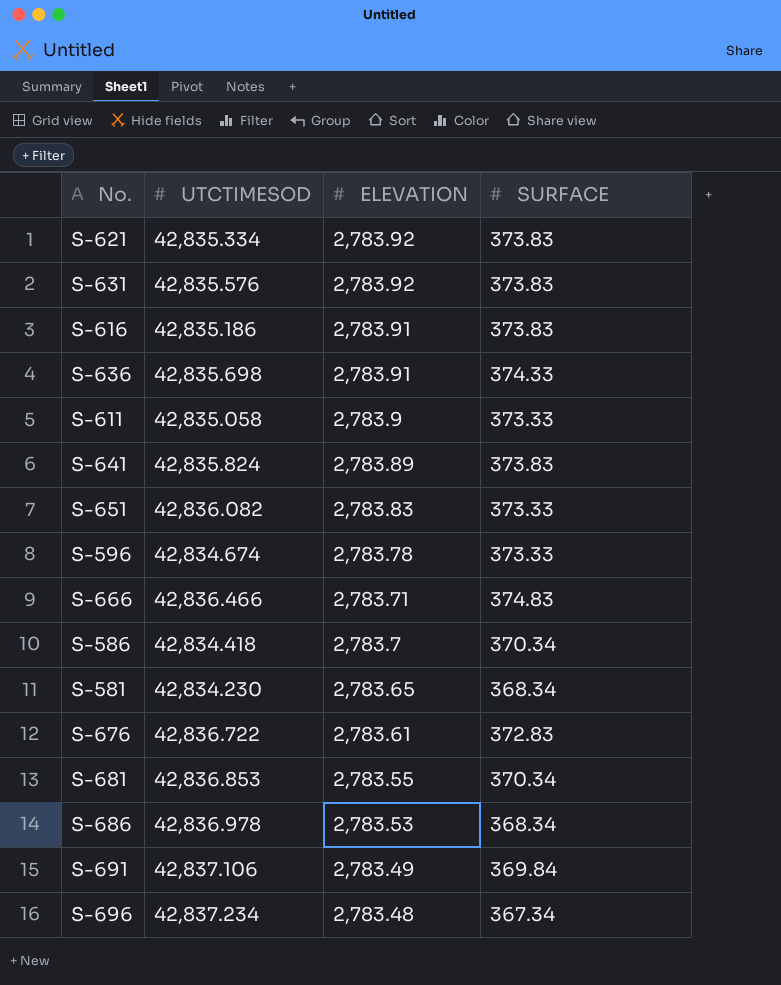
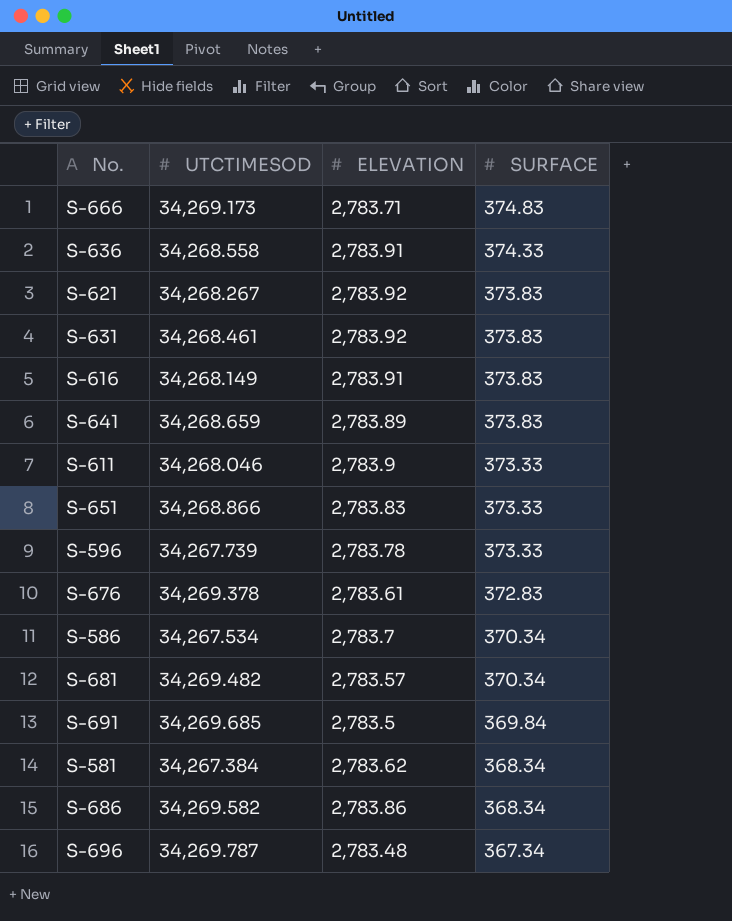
row order: ELEVATION descending -> SURFACE descending
S-666 | UTCTIMESOD: 42,836.466 -> 34,269.173
S-636 | UTCTIMESOD: 42,835.698 -> 34,268.558
S-621 | UTCTIMESOD: 42,835.334 -> 34,268.267
S-631 | UTCTIMESOD: 42,835.576 -> 34,268.461
S-616 | UTCTIMESOD: 42,835.186 -> 34,268.149
S-641 | UTCTIMESOD: 42,835.824 -> 34,268.659
S-611 | UTCTIMESOD: 42,835.058 -> 34,268.046
S-651 | UTCTIMESOD: 42,836.082 -> 34,268.866
S-596 | UTCTIMESOD: 42,834.674 -> 34,267.739
S-676 | UTCTIMESOD: 42,836.722 -> 34,269.378
S-586 | UTCTIMESOD: 42,834.418 -> 34,267.534
S-681 | UTCTIMESOD: 42,836.853 -> 34,269.482
S-681 | ELEVATION: 2,783.55 -> 2,783.57
S-691 | UTCTIMESOD: 42,837.106 -> 34,269.685
S-691 | ELEVATION: 2,783.49 -> 2,783.5
S-581 | UTCTIMESOD: 42,834.230 -> 34,267.384
S-581 | ELEVATION: 2,783.65 -> 2,783.62
S-686 | UTCTIMESOD: 42,836.978 -> 34,269.582
S-686 | ELEVATION: 2,783.53 -> 2,783.86
S-696 | UTCTIMESOD: 42,837.234 -> 34,269.787

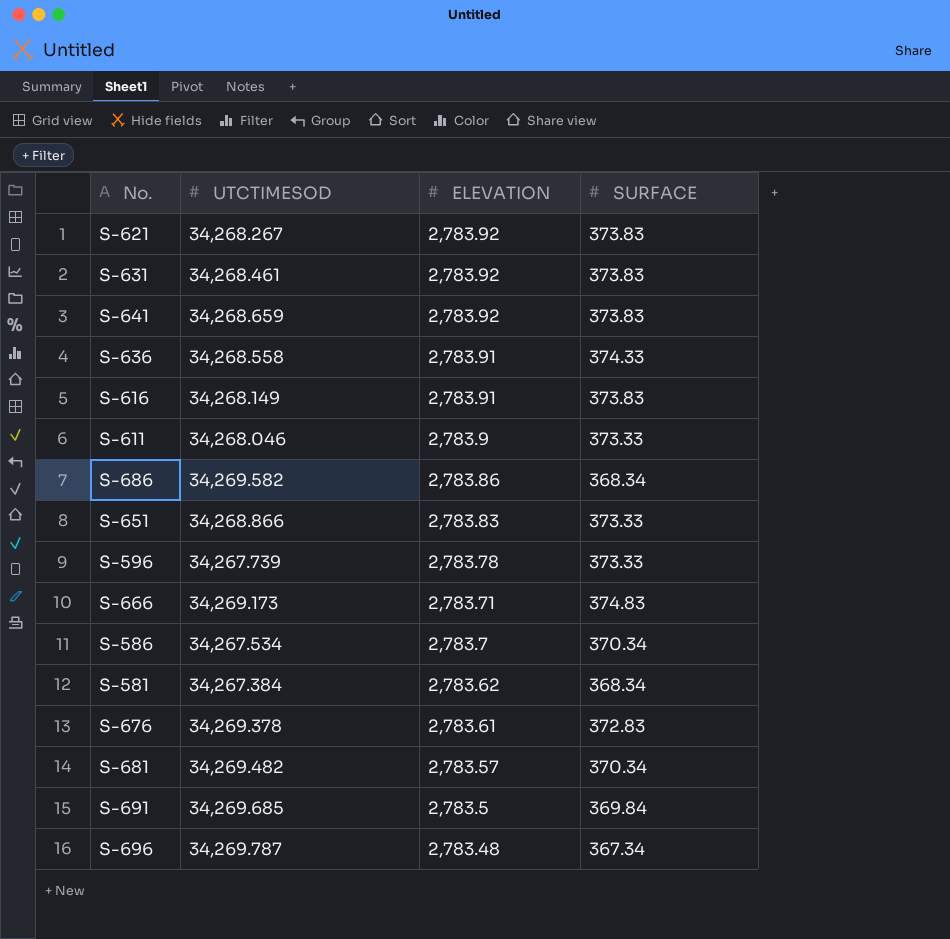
row order: SURFACE descending -> ELEVATION descending
S-641 | ELEVATION: 2,783.89 -> 2,783.92

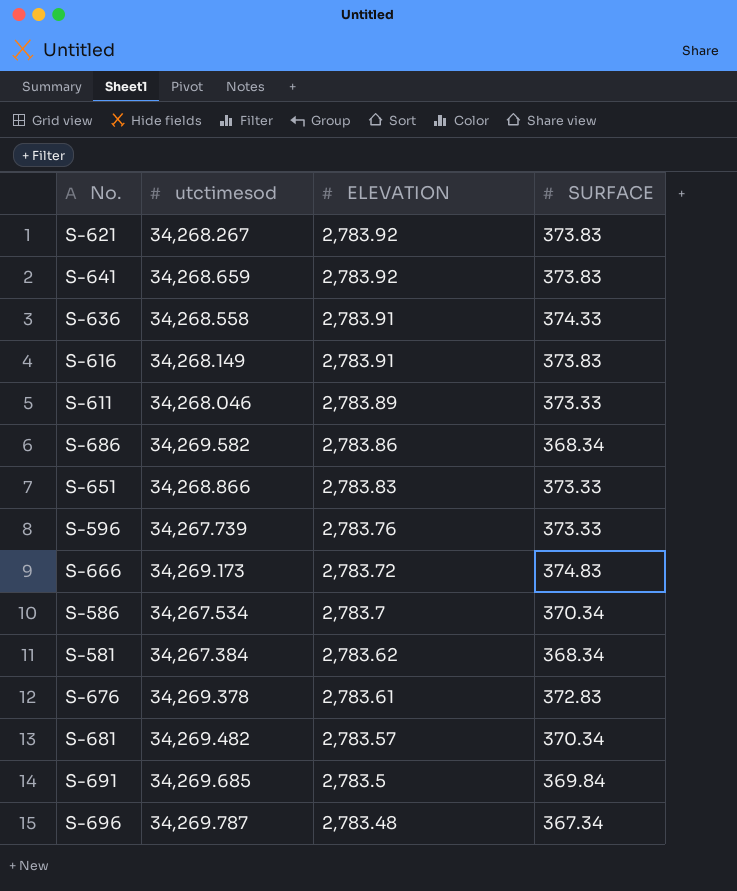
column name: UTCTIMESOD -> utctimesod
row S-631: 34,268.461 | 2,783.92 | 373.83 -> none
S-611 | ELEVATION: 2,783.9 -> 2,783.89
S-596 | ELEVATION: 2,783.78 -> 2,783.76
S-666 | ELEVATION: 2,783.71 -> 2,783.72

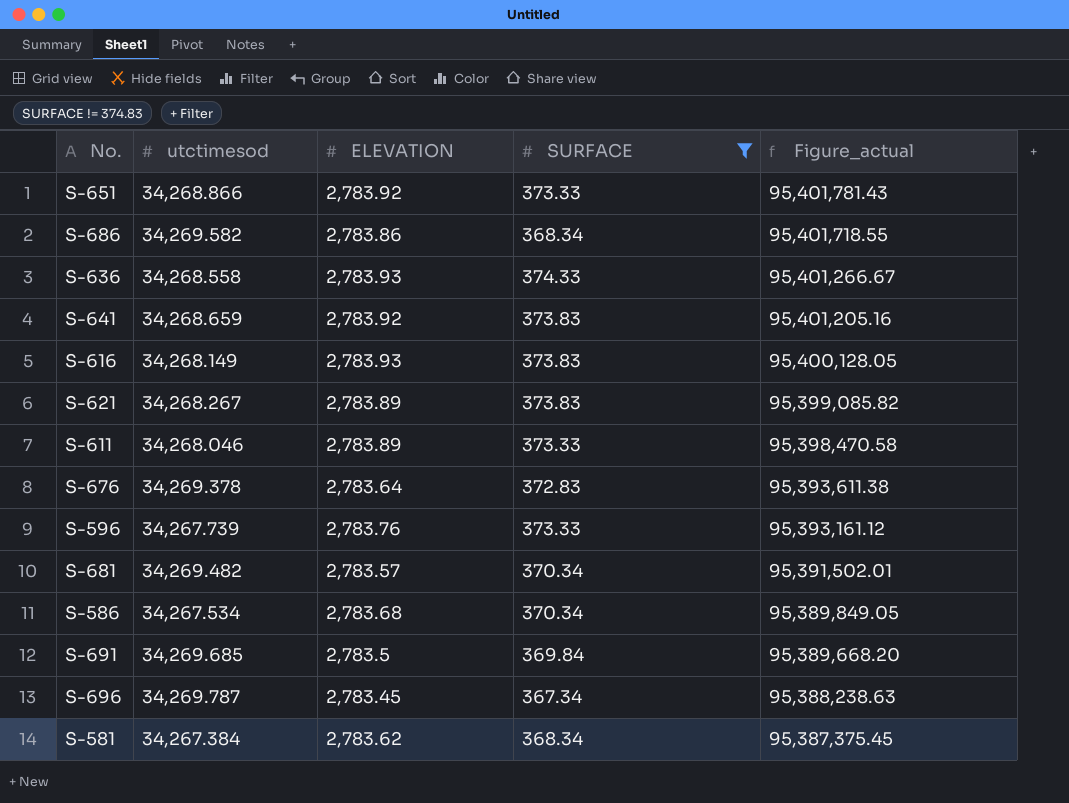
filter: none -> SURFACE != 374.83
row order: ELEVATION descending -> Figure_actual descending
column Figure_actual | formula: none -> [utctimesod] * [ELEVATION]
S-651 | ELEVATION: 2,783.83 -> 2,783.92
S-636 | ELEVATION: 2,783.91 -> 2,783.93
S-616 | ELEVATION: 2,783.91 -> 2,783.93
S-621 | ELEVATION: 2,783.92 -> 2,783.89
S-676 | ELEVATION: 2,783.61 -> 2,783.64
S-586 | ELEVATION: 2,783.7 -> 2,783.68
S-696 | ELEVATION: 2,783.48 -> 2,783.45

